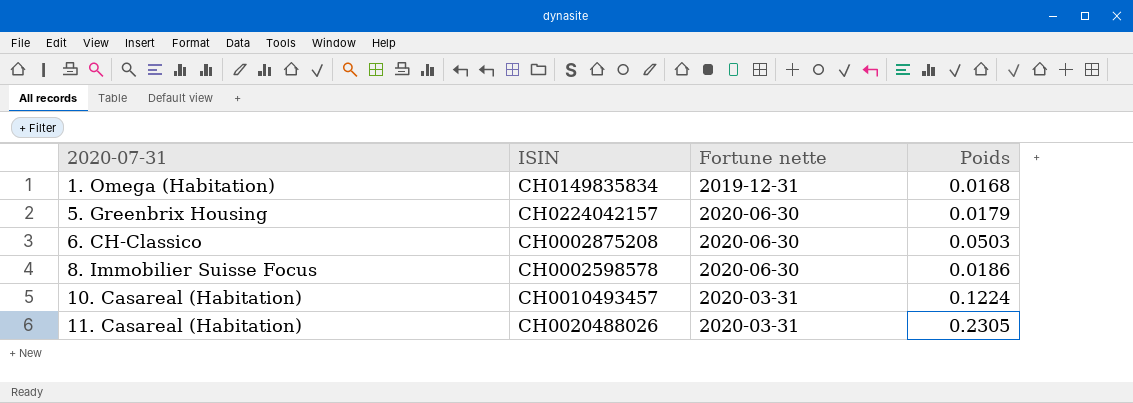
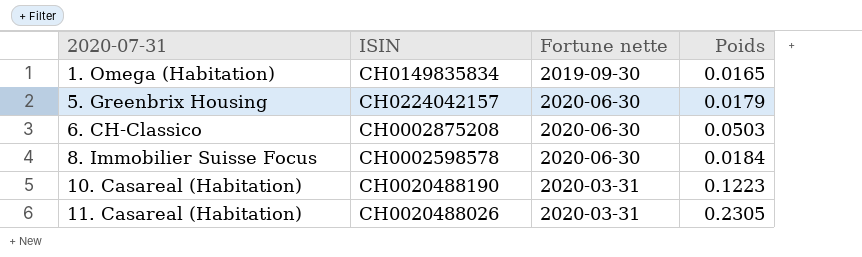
1. Omega (Habitation) | Fortune nette: 2019-12-31 -> 2019-09-30
1. Omega (Habitation) | Poids: 0.0168 -> 0.0165
8. Immobilier Suisse Focus | Poids: 0.0186 -> 0.0184
10. Casareal (Habitation) | ISIN: CH0010493457 -> CH0020488190
10. Casareal (Habitation) | Poids: 0.1224 -> 0.1223

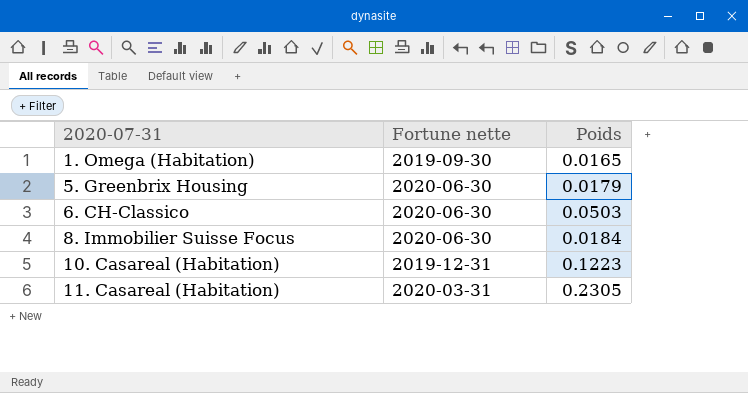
column ISIN | position: 2 -> none
10. Casareal (Habitation) | Fortune nette: 2020-03-31 -> 2019-12-31

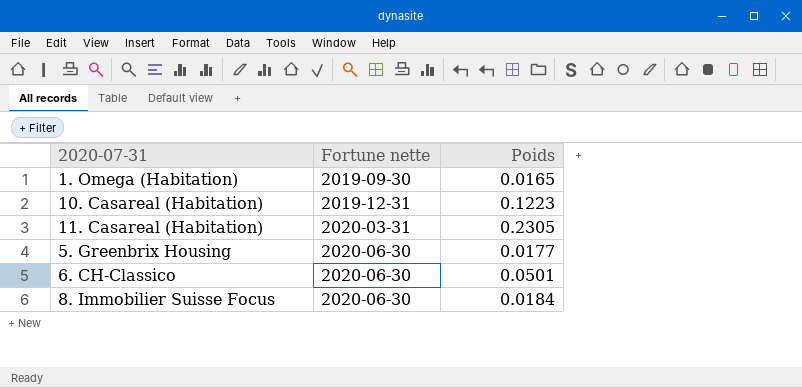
row order: 2020-07-31 ascending -> Fortune nette ascending
5. Greenbrix Housing | Poids: 0.0179 -> 0.0177
6. CH-Classico | Poids: 0.0503 -> 0.0501

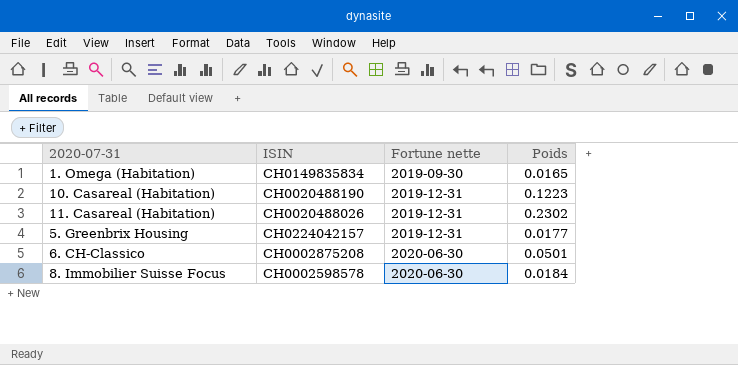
column ISIN | position: none -> 2
11. Casareal (Habitation) | Fortune nette: 2020-03-31 -> 2019-12-31
11. Casareal (Habitation) | Poids: 0.2305 -> 0.2302
5. Greenbrix Housing | Fortune nette: 2020-06-30 -> 2019-12-31

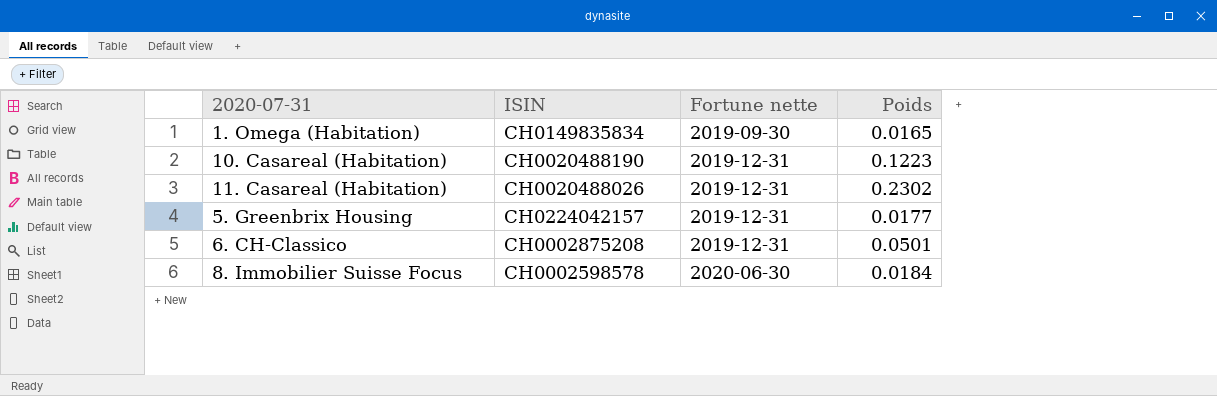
6. CH-Classico | Fortune nette: 2020-06-30 -> 2019-12-31

